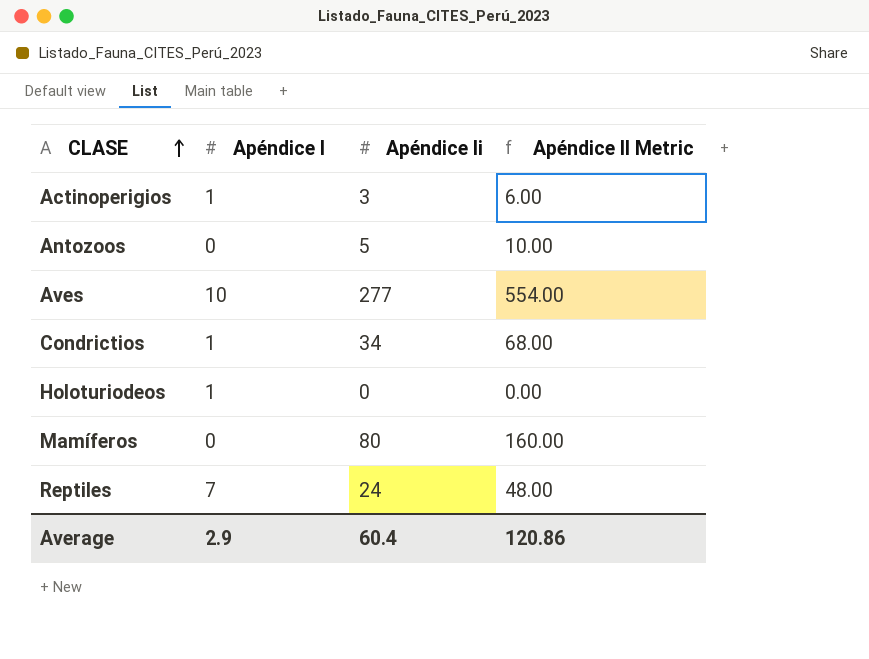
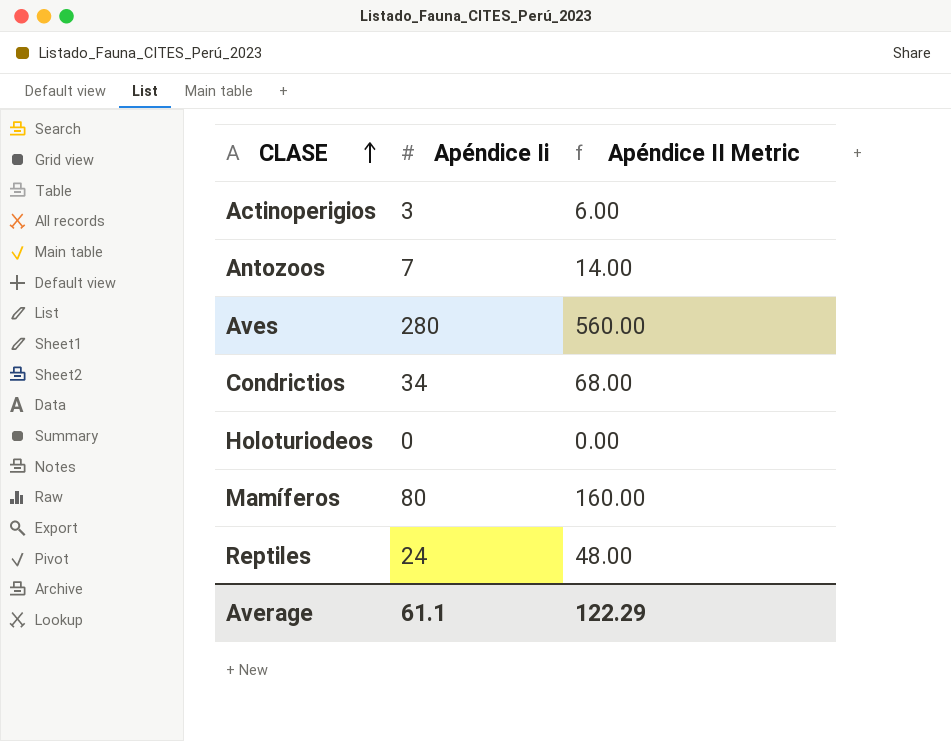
column Apéndice I | position: 2 -> none
Antozoos | Apéndice Ii: 5 -> 7
Antozoos | Apéndice II Metric: 10.00 -> 14.00
Aves | Apéndice Ii: 277 -> 280
Aves | Apéndice II Metric: 554.00 -> 560.00
Average | Apéndice Ii: 60.4 -> 61.1
Average | Apéndice II Metric: 120.86 -> 122.29

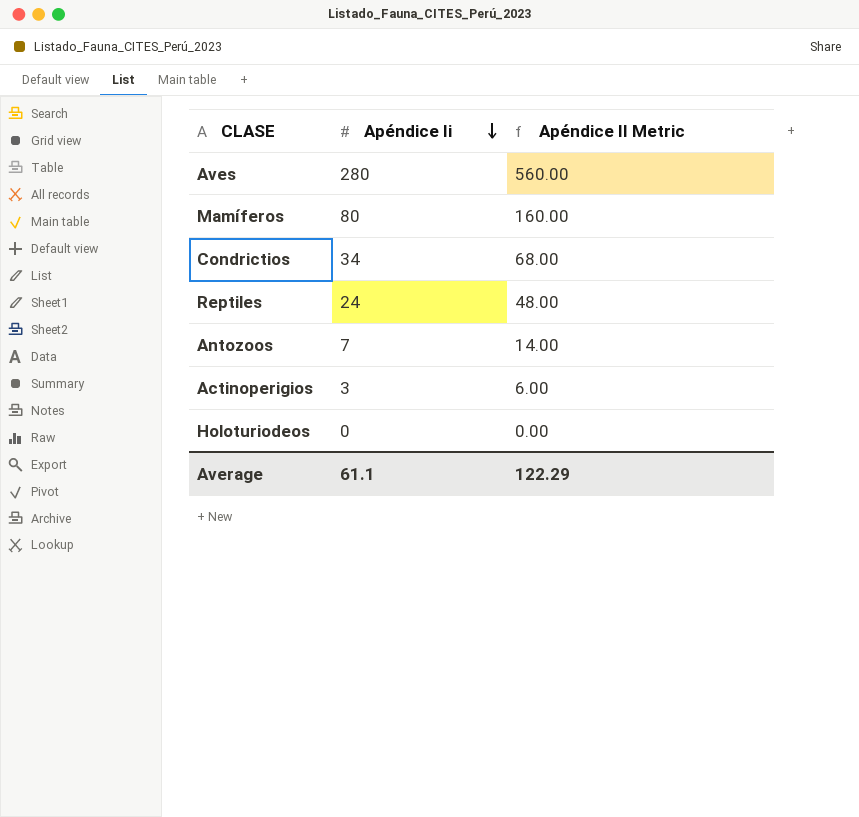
row order: CLASE ascending -> Apéndice Ii descending

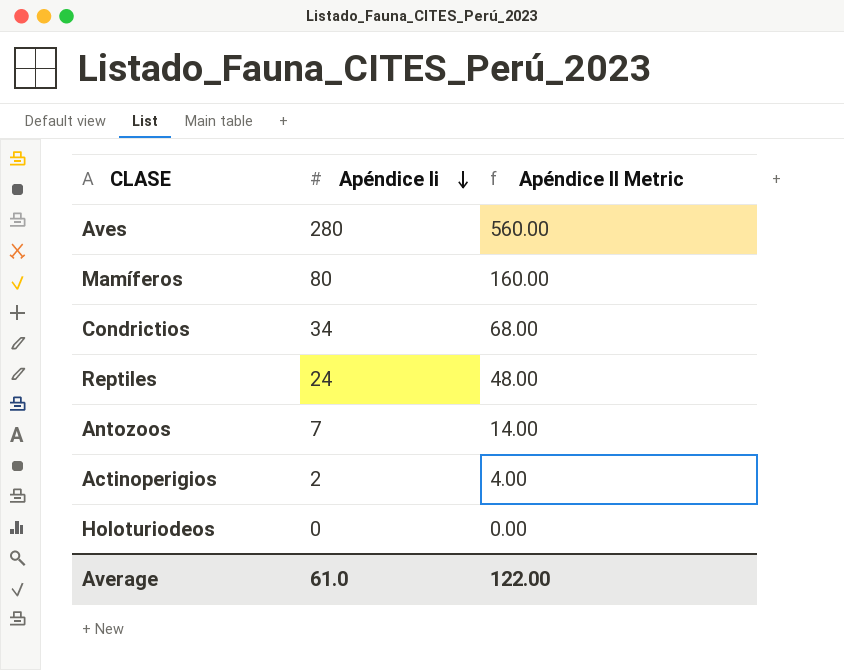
Actinoperigios | Apéndice Ii: 3 -> 2
Actinoperigios | Apéndice II Metric: 6.00 -> 4.00
Average | Apéndice Ii: 61.1 -> 61.0
Average | Apéndice II Metric: 122.29 -> 122.00

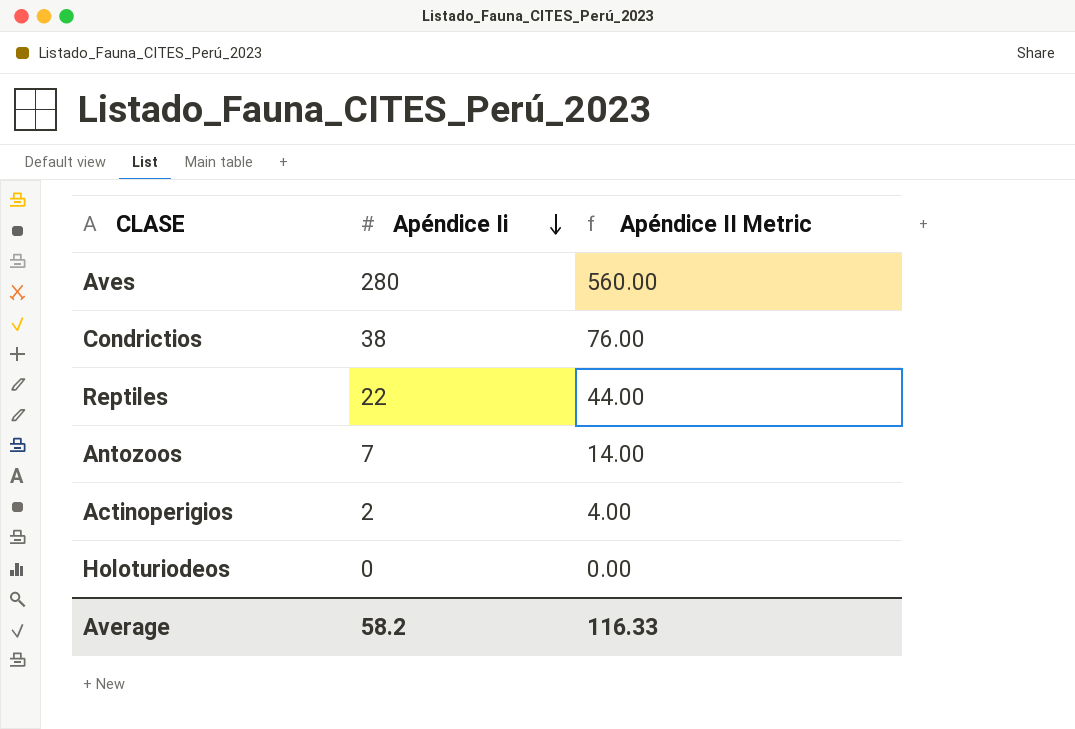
row Mamíferos: 80 | 160.00 -> none
Condrictios | Apéndice Ii: 34 -> 38
Condrictios | Apéndice II Metric: 68.00 -> 76.00
Reptiles | Apéndice Ii: 24 -> 22
Reptiles | Apéndice II Metric: 48.00 -> 44.00
Average | Apéndice Ii: 61.0 -> 58.2
Average | Apéndice II Metric: 122.00 -> 116.33

